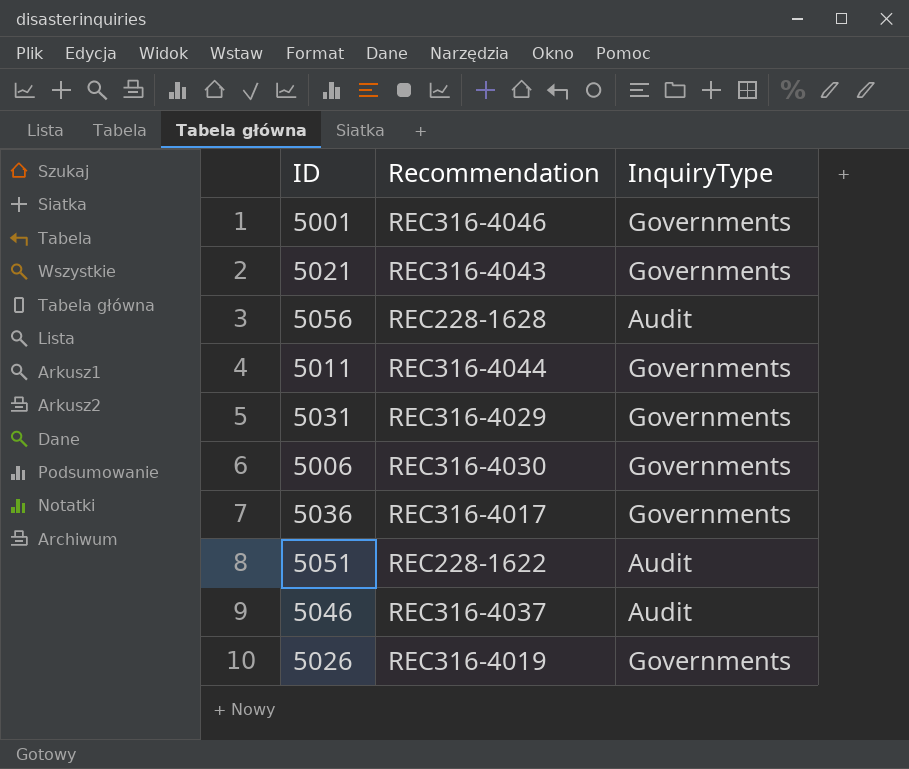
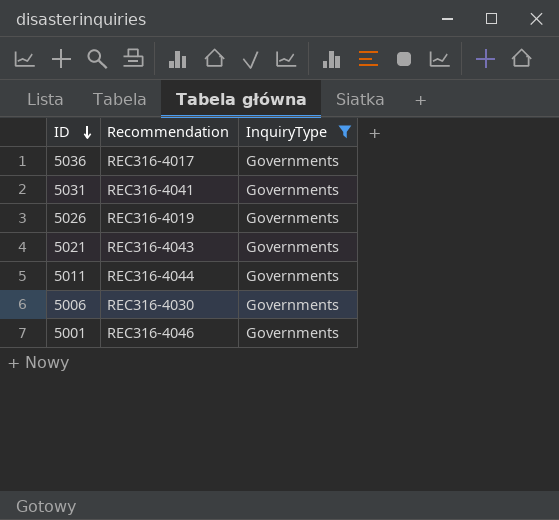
filter: none -> InquiryType = Governments
row order: none -> ID descending
5031 | Recommendation: REC316-4029 -> REC316-4041

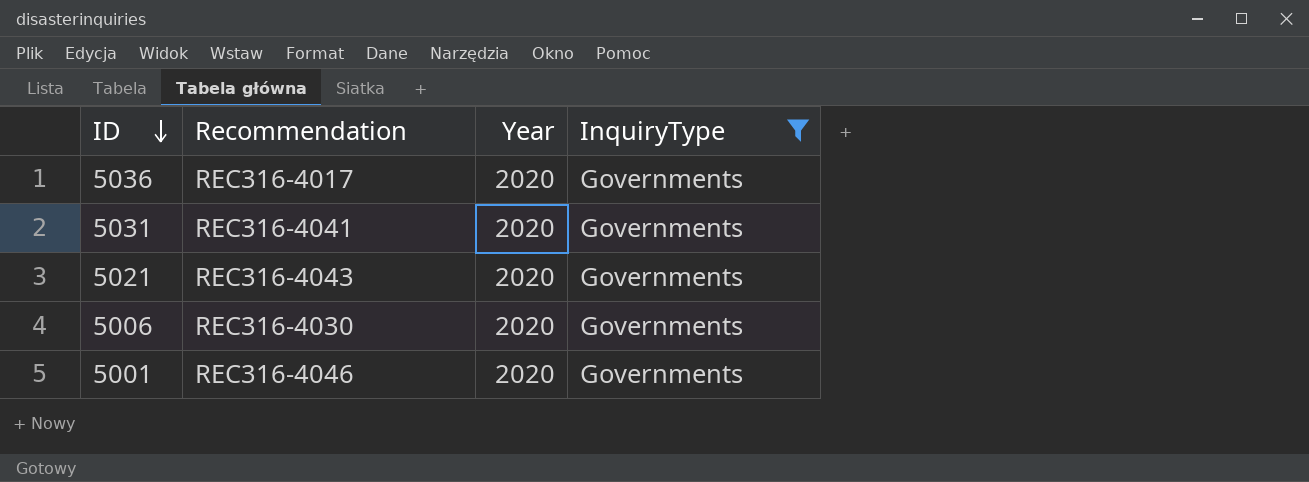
column Year | position: none -> 3
row 5026: REC316-4019 | Governments -> none
row 5011: REC316-4044 | Governments -> none

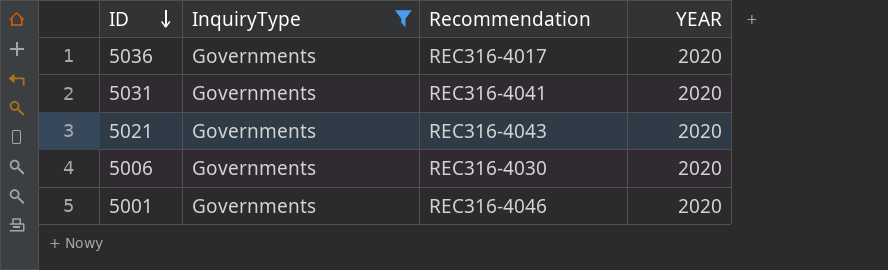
column InquiryType | position: 4 -> 2
column name: Year -> YEAR

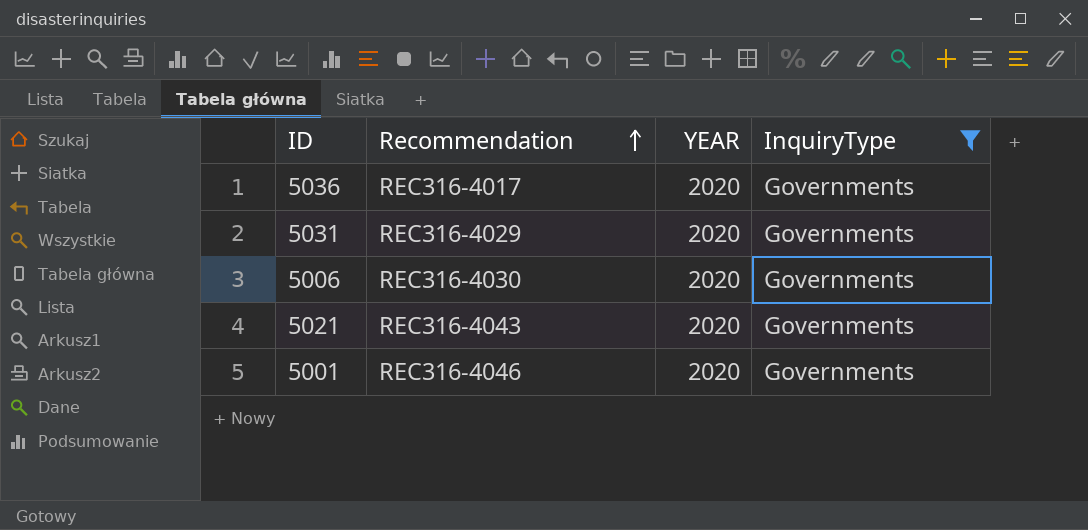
row order: ID descending -> Recommendation ascending
column InquiryType | position: 2 -> 4
5031 | Recommendation: REC316-4041 -> REC316-4029

